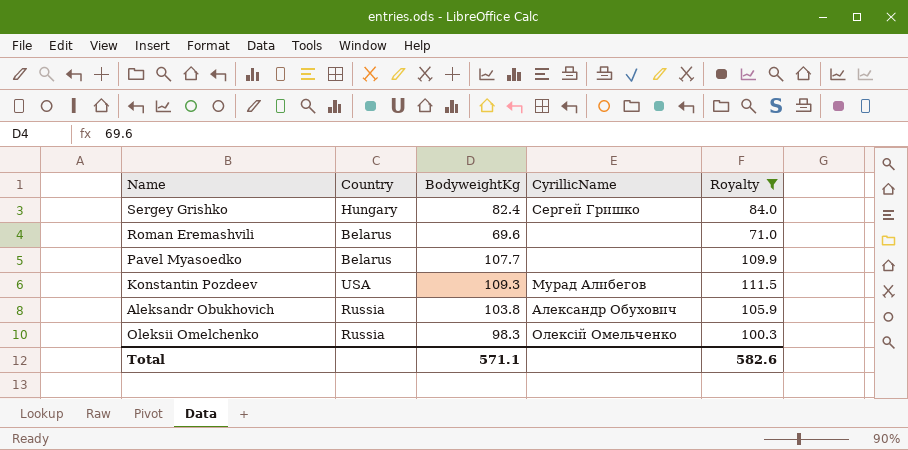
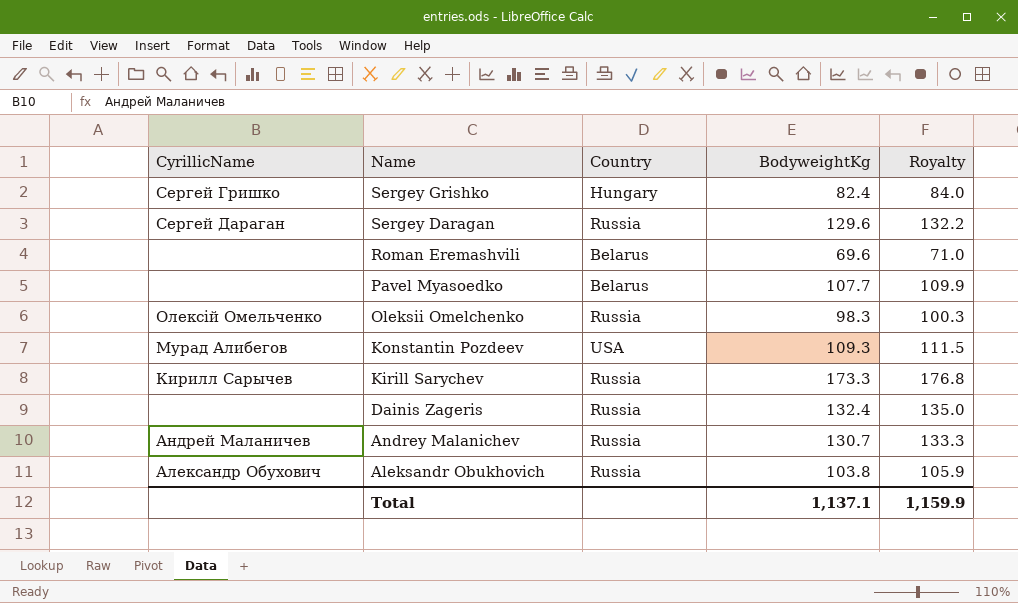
filter: Royalty <= 111.5 -> none
row order: none -> Name descending
column CyrillicName | position: 4 -> 1
Total | BodyweightKg: 571.1 -> 1,137.1
Total | Royalty: 582.6 -> 1,159.9

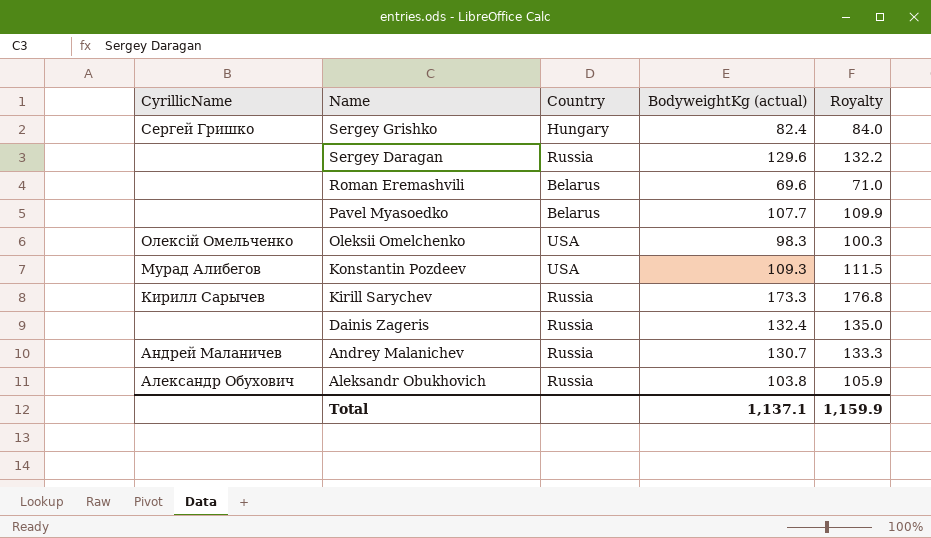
column name: BodyweightKg -> BodyweightKg (actual)
Sergey Daragan | CyrillicName: Сергей Дараган -> none
Oleksii Omelchenko | Country: Russia -> USA

